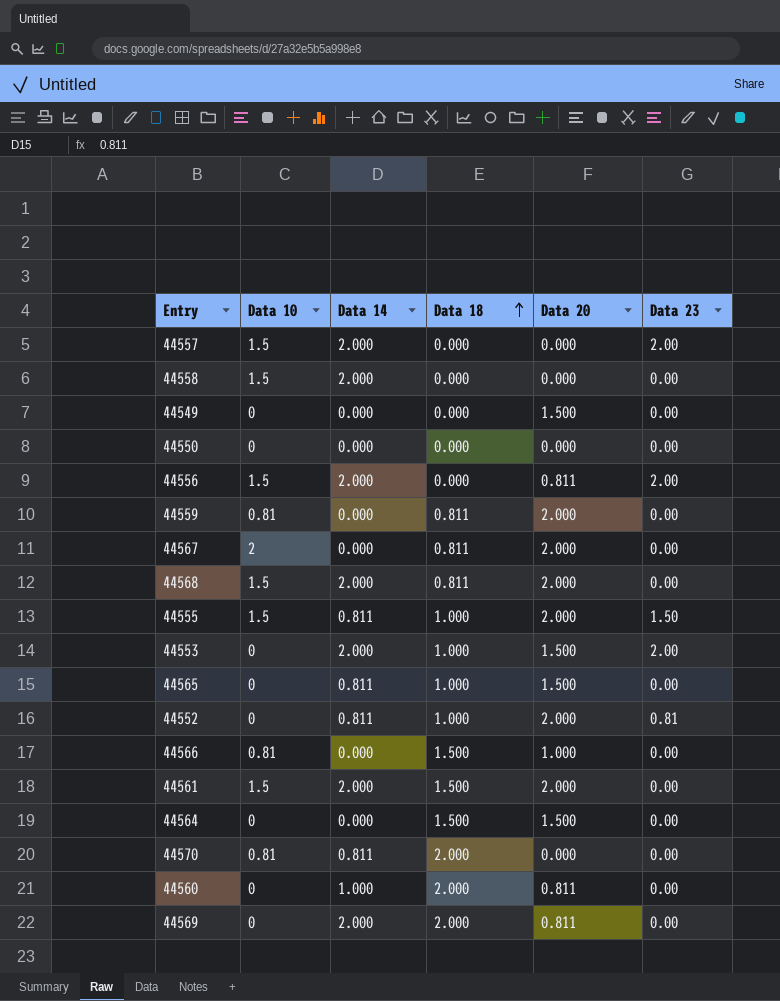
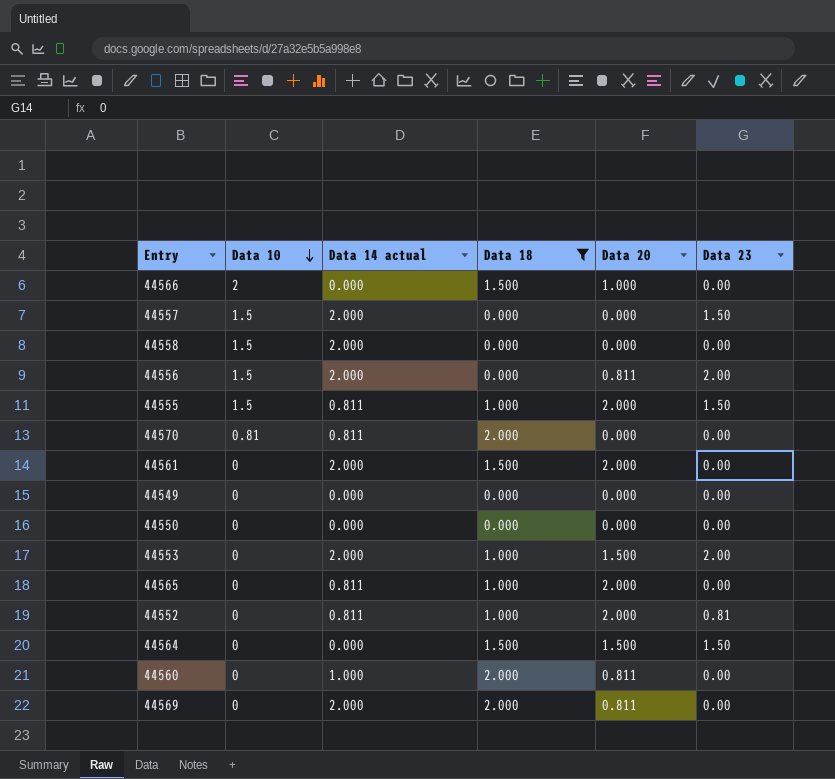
filter: none -> Data 18 != 0.811
row order: Data 18 ascending -> Data 10 descending
column name: Data 14 -> Data 14 actual
44566 | Data 10: 0.81 -> 2
44557 | Data 23: 2.00 -> 1.50
44561 | Data 10: 1.5 -> 0
44549 | Data 20: 1.500 -> 0.000
44565 | Data 20: 1.500 -> 2.000
44564 | Data 23: 0.00 -> 1.50

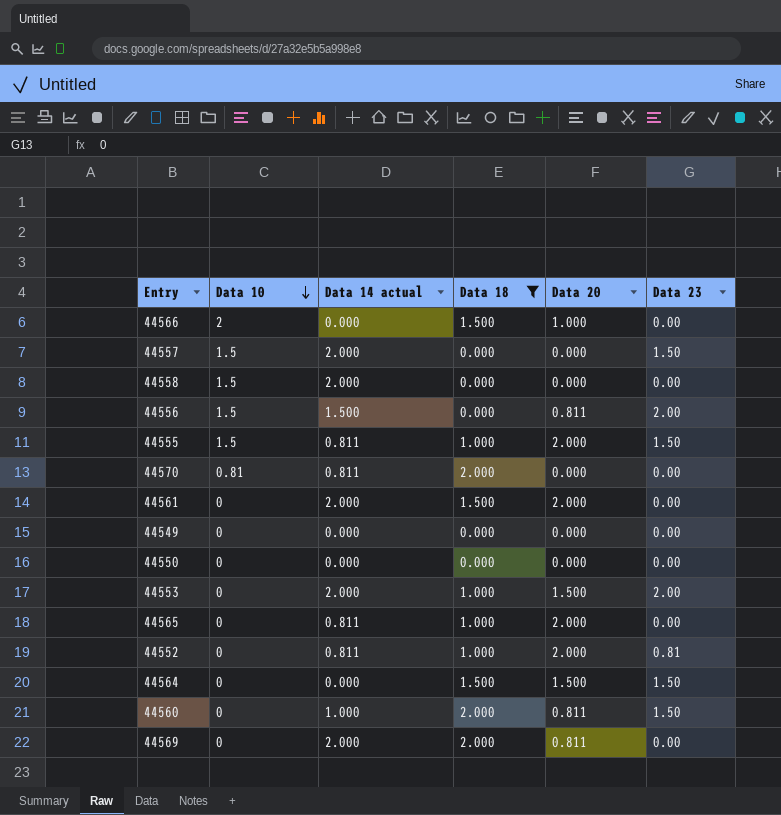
44556 | Data 14 actual: 2.000 -> 1.500
44560 | Data 23: 0.00 -> 1.50

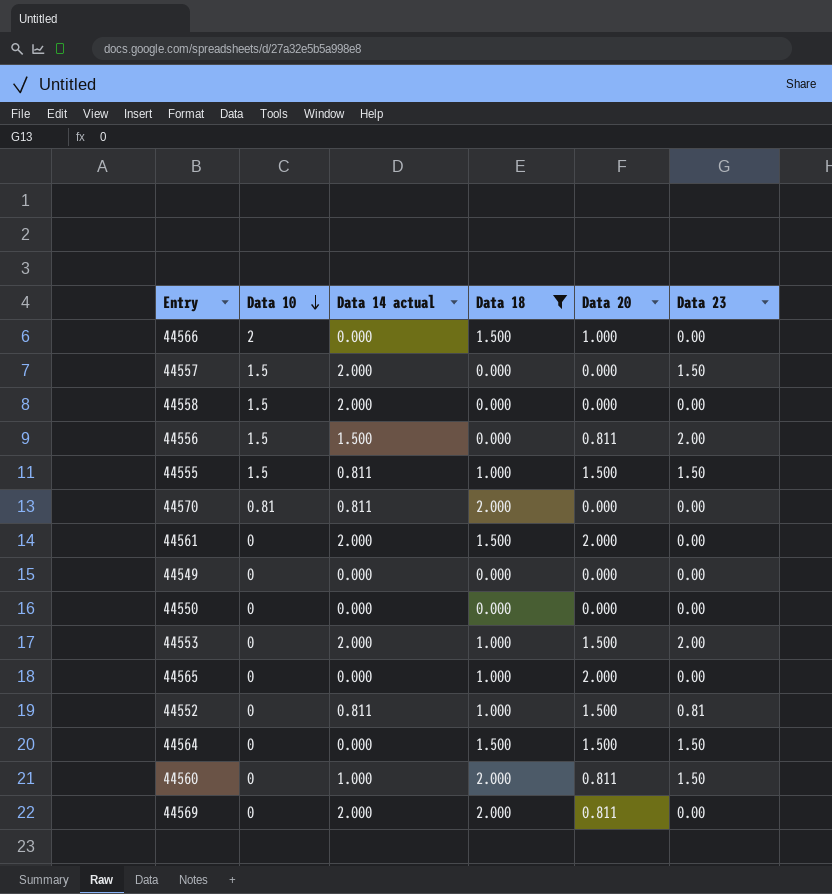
44555 | Data 20: 2.000 -> 1.500
44565 | Data 14 actual: 0.811 -> 0.000
44552 | Data 20: 2.000 -> 1.500

